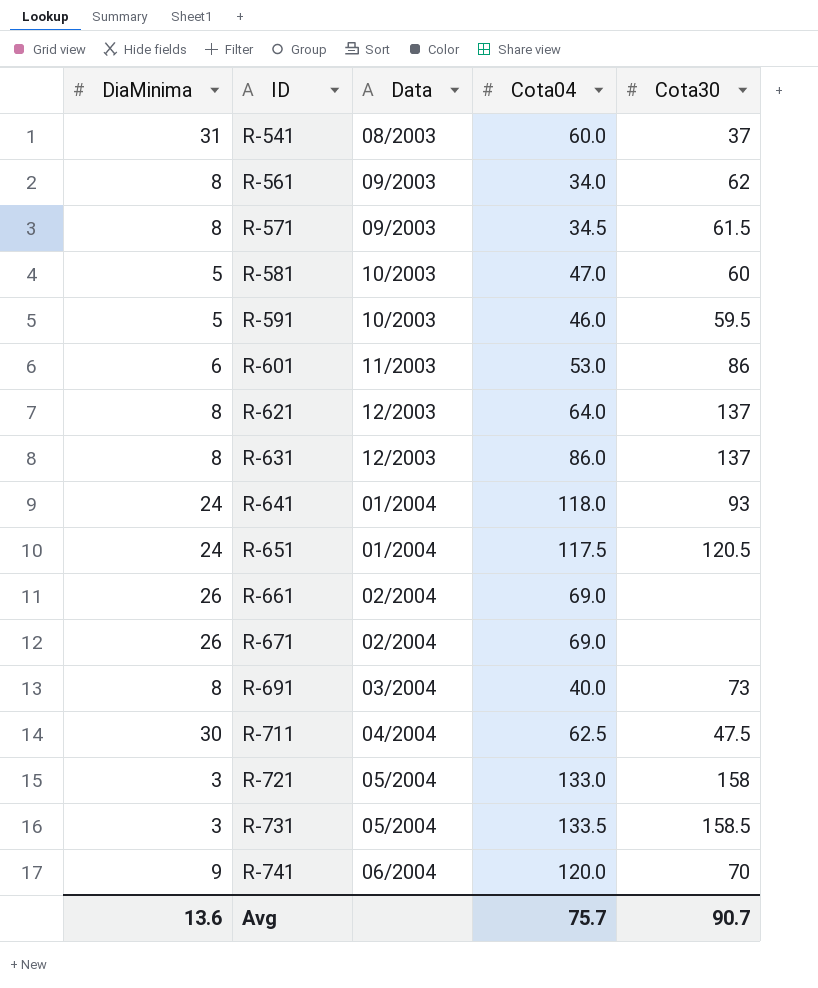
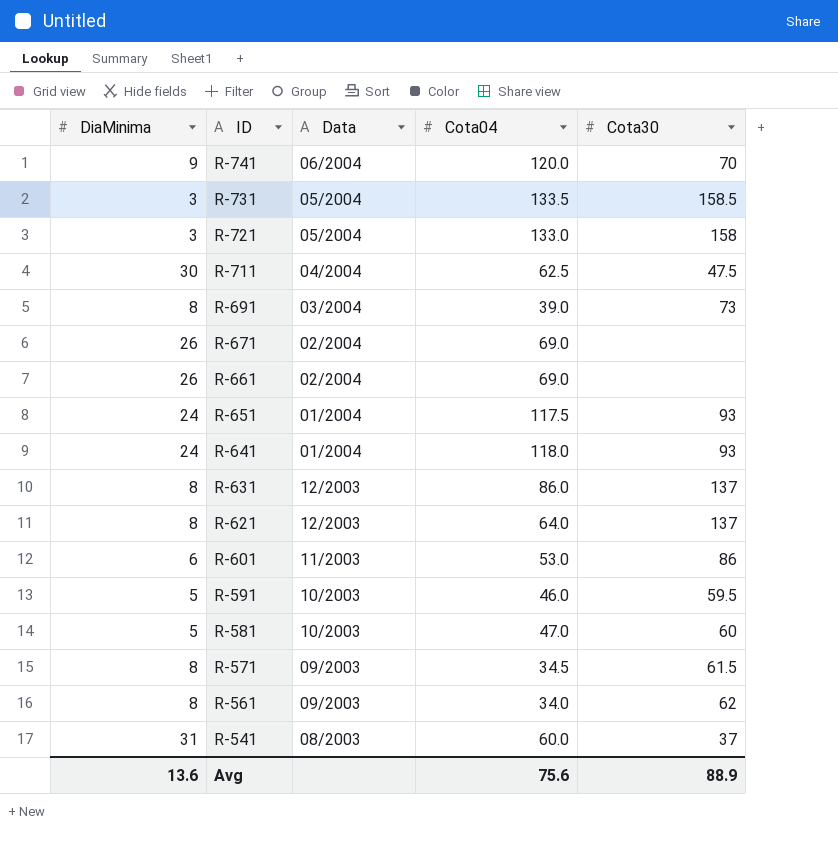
row order: ID ascending -> ID descending
R-691 | Cota04: 40.0 -> 39.0
R-651 | Cota30: 120.5 -> 93
Avg | Cota04: 75.7 -> 75.6
Avg | Cota30: 90.7 -> 88.9

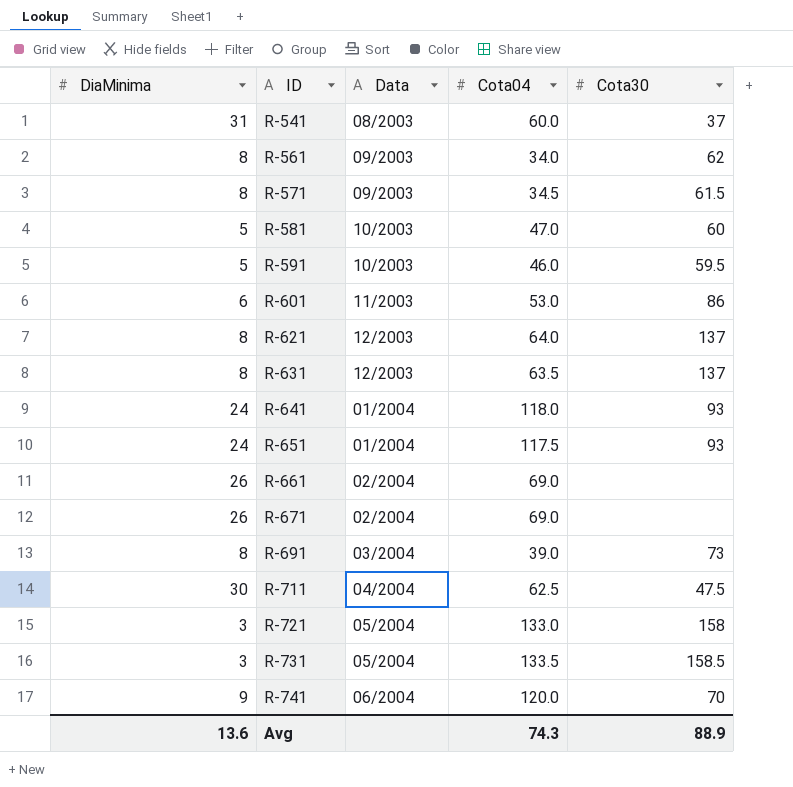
row order: ID descending -> ID ascending
R-631 | Cota04: 86.0 -> 63.5
Avg | Cota04: 75.6 -> 74.3

